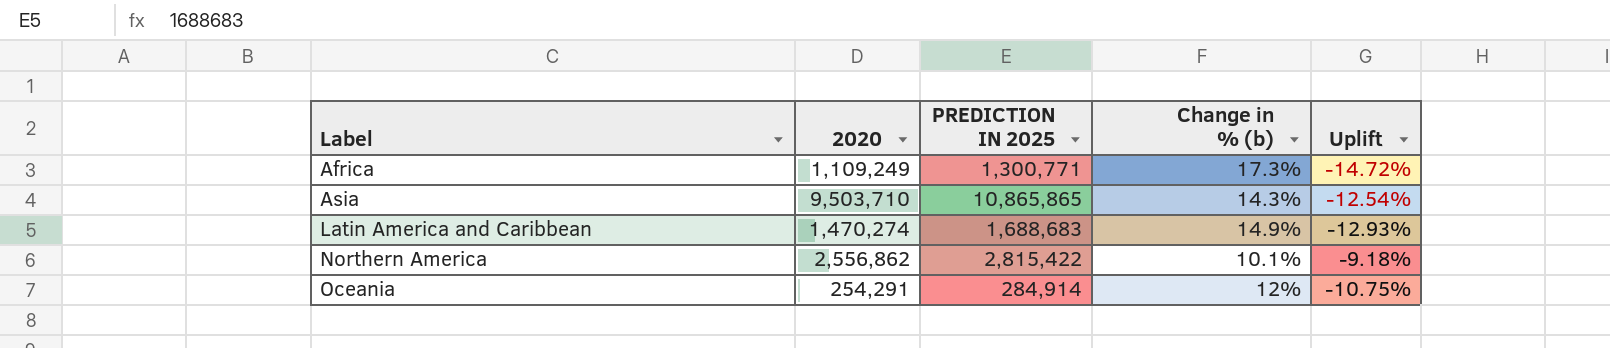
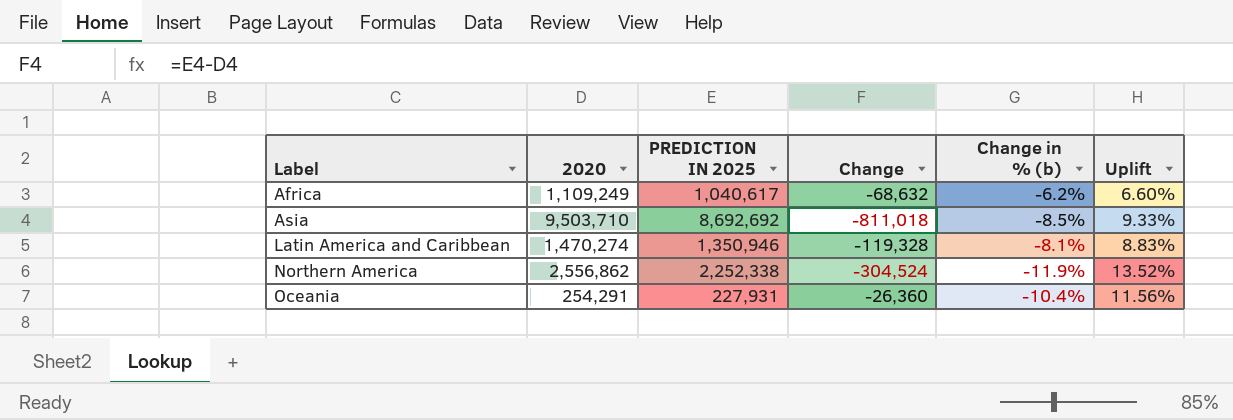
column Change | formula: none -> [PREDICTION IN 2025] - [2020]
Africa | PREDICTION IN 2025: 1,300,771 -> 1,040,617
Africa | Change in % (b): 17.3% -> -6.2%
Africa | Uplift: -14.72% -> 6.60%
Asia | PREDICTION IN 2025: 10,865,865 -> 8,692,692
Asia | Change in % (b): 14.3% -> -8.5%
Asia | Uplift: -12.54% -> 9.33%
Latin America and Caribbean | PREDICTION IN 2025: 1,688,683 -> 1,350,946
Latin America and Caribbean | Change in % (b): 14.9% -> -8.1%
Latin America and Caribbean | Uplift: -12.93% -> 8.83%
Northern America | PREDICTION IN 2025: 2,815,422 -> 2,252,338
Northern America | Change in % (b): 10.1% -> -11.9%
Northern America | Uplift: -9.18% -> 13.52%
Oceania | PREDICTION IN 2025: 284,914 -> 227,931
Oceania | Change in % (b): 12% -> -10.4%
Oceania | Uplift: -10.75% -> 11.56%

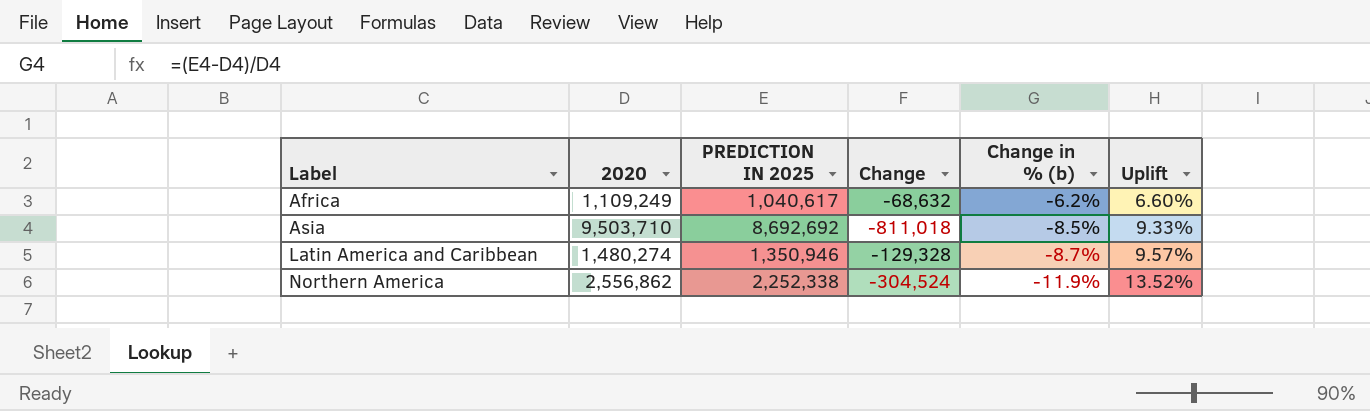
row Oceania: 254,291 | 227,931 | -26,360 | -10.4% | 11.56% -> none
Latin America and Caribbean | 2020: 1,470,274 -> 1,480,274
Latin America and Caribbean | Change: -119,328 -> -129,328
Latin America and Caribbean | Change in % (b): -8.1% -> -8.7%
Latin America and Caribbean | Uplift: 8.83% -> 9.57%

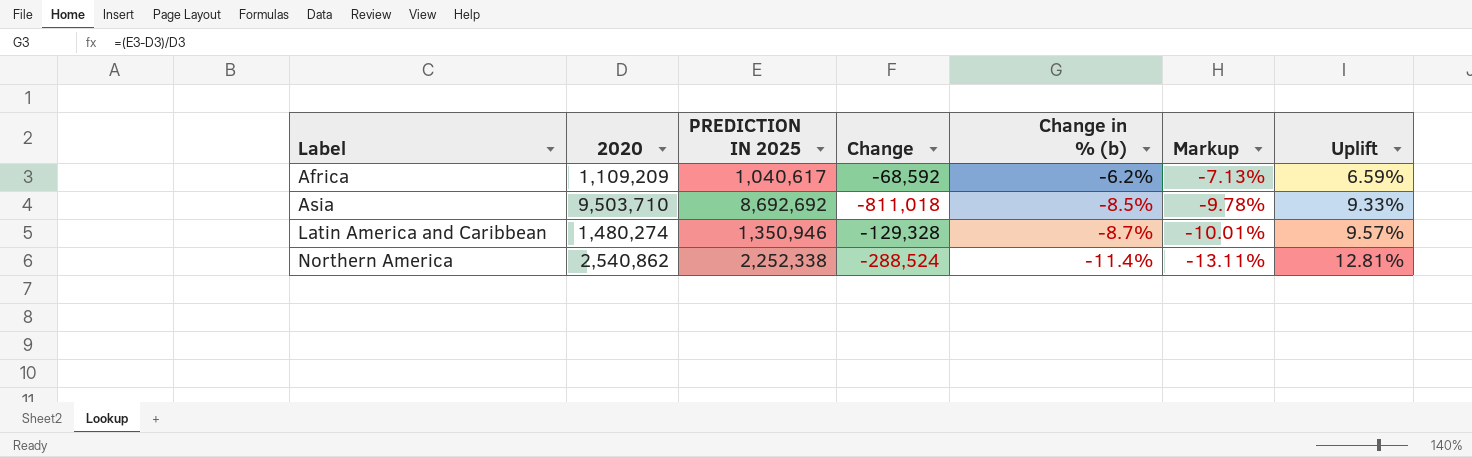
column Markup | formula: none -> [Change in % (b)] * 1.15
Africa | 2020: 1,109,249 -> 1,109,209
Africa | Change: -68,632 -> -68,592
Africa | Uplift: 6.60% -> 6.59%
Northern America | 2020: 2,556,862 -> 2,540,862
Northern America | Change: -304,524 -> -288,524
Northern America | Change in % (b): -11.9% -> -11.4%
Northern America | Uplift: 13.52% -> 12.81%

